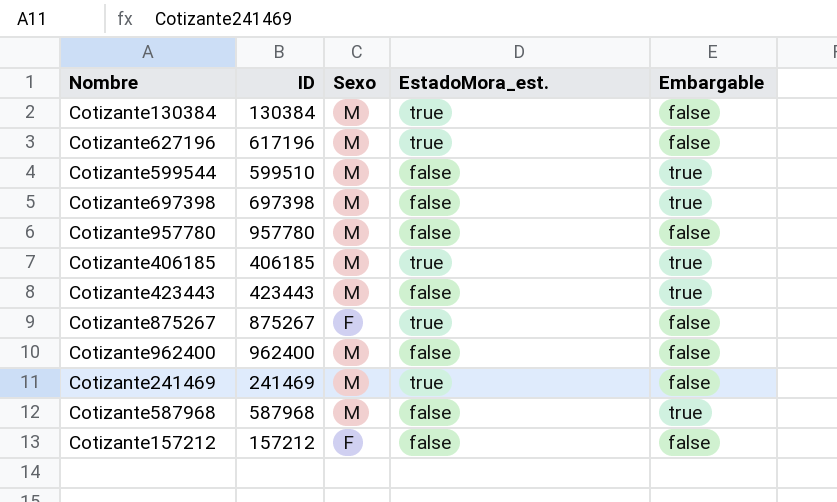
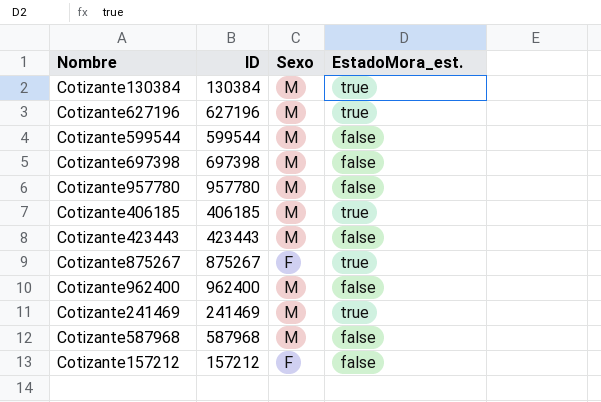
column Embargable | position: 5 -> none
Cotizante627196 | ID: 617196 -> 627196
Cotizante599544 | ID: 599510 -> 599544

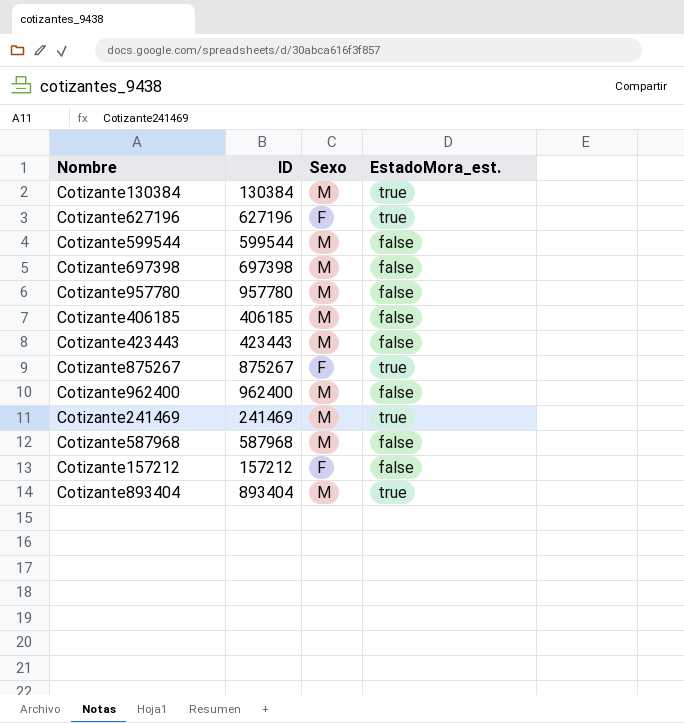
Cotizante627196 | Sexo: M -> F
Cotizante406185 | EstadoMora_est.: true -> false
row Cotizante893404: none -> 893404 | M | true

